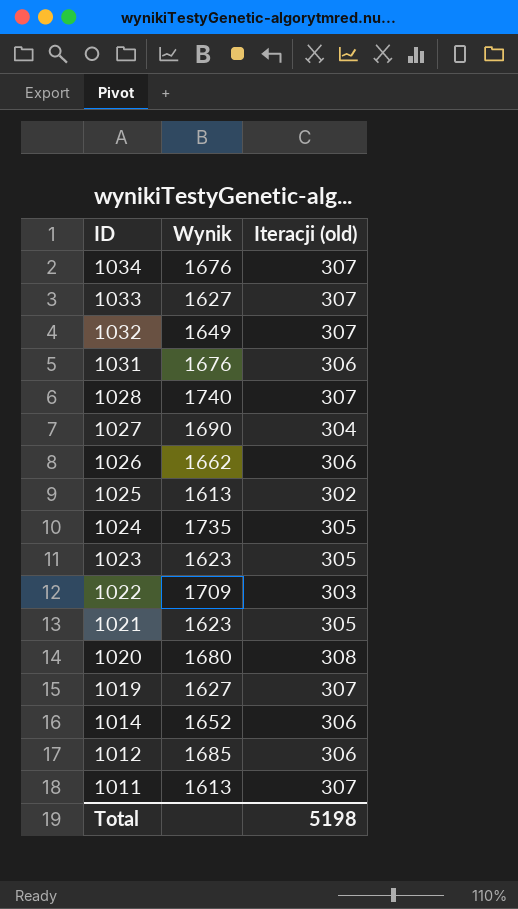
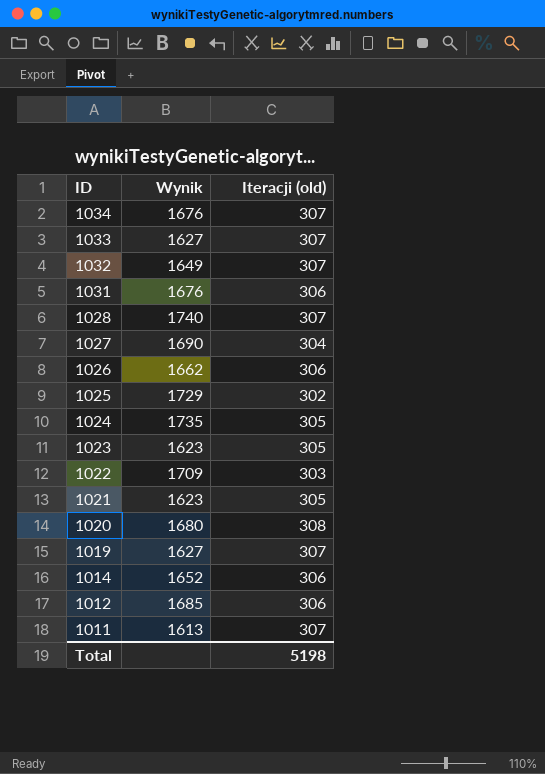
1025 | Wynik: 1613 -> 1729

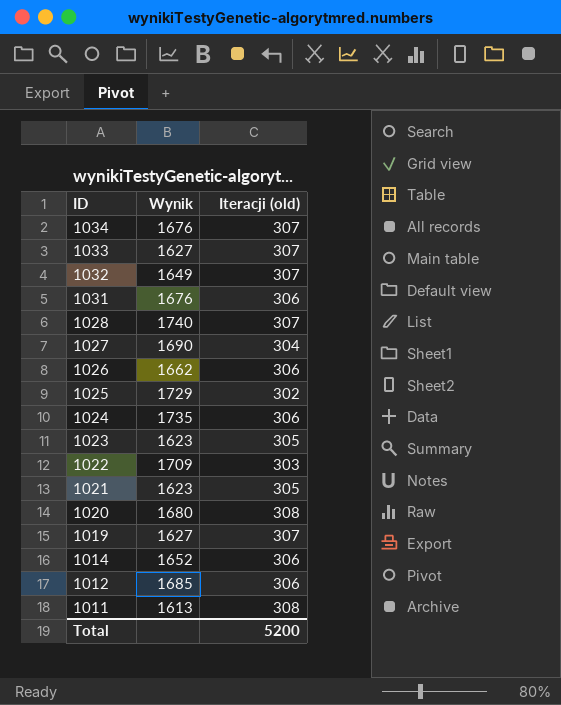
1024 | Iteracji (old): 305 -> 306
1011 | Iteracji (old): 307 -> 308
Total | Iteracji (old): 5198 -> 5200

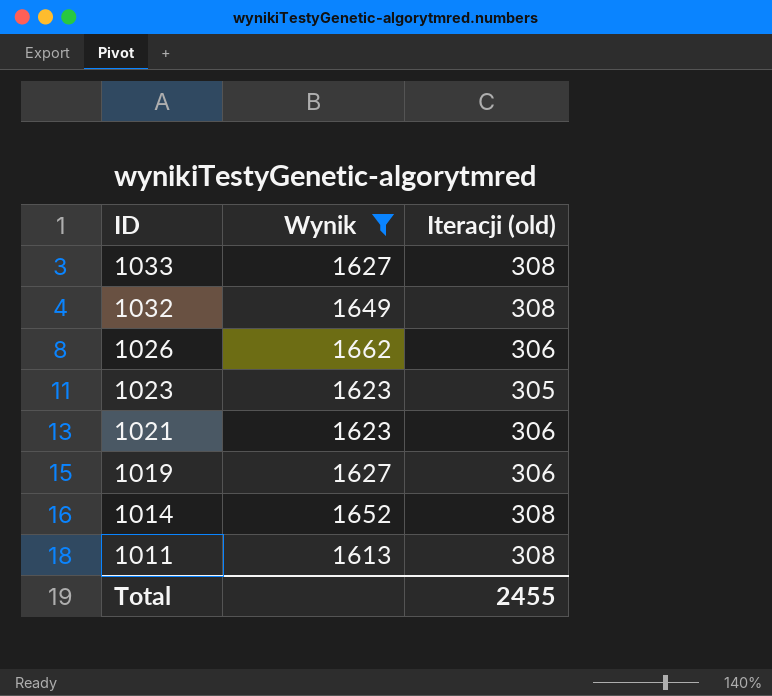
filter: none -> Wynik <= 1662
1033 | Iteracji (old): 307 -> 308
1032 | Iteracji (old): 307 -> 308
1021 | Iteracji (old): 305 -> 306
1019 | Iteracji (old): 307 -> 306
1014 | Iteracji (old): 306 -> 308
Total | Iteracji (old): 5200 -> 2455

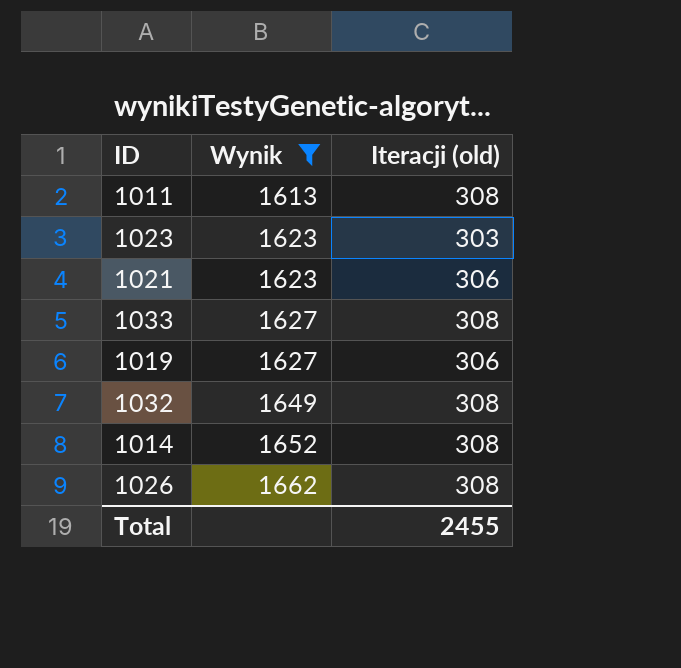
row order: ID descending -> Wynik ascending
1023 | Iteracji (old): 305 -> 303
1026 | Iteracji (old): 306 -> 308

